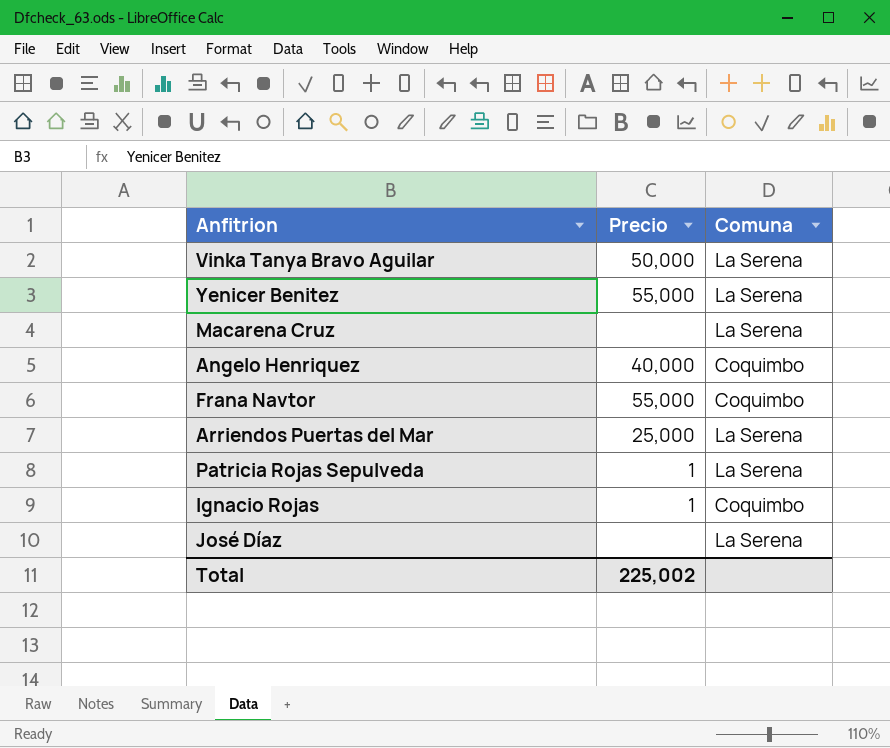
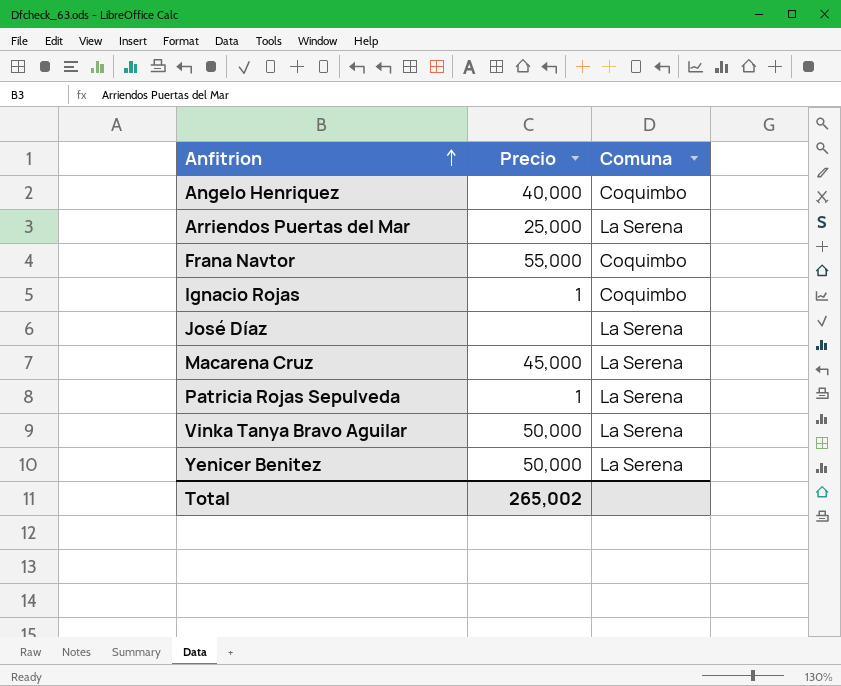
row order: none -> Anfitrion ascending
Macarena Cruz | Precio: none -> 45,000
Yenicer Benitez | Precio: 55,000 -> 50,000
Total | Precio: 225,002 -> 265,002

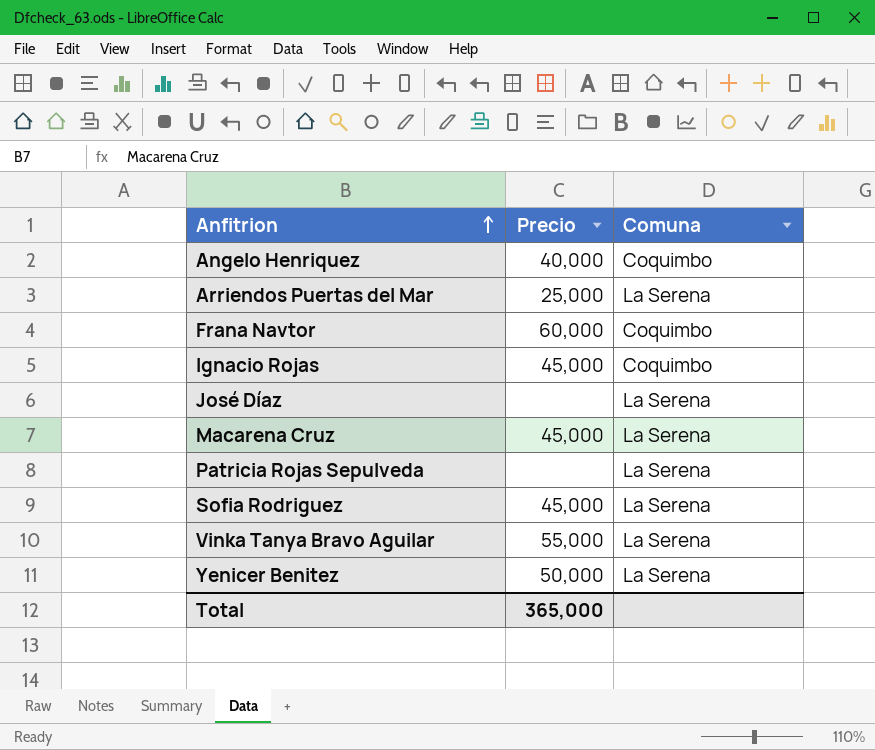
Frana Navtor | Precio: 55,000 -> 60,000
Ignacio Rojas | Precio: 1 -> 45,000
Patricia Rojas Sepulveda | Precio: 1 -> none
row Sofia Rodriguez: none -> 45,000 | La Serena
Vinka Tanya Bravo Aguilar | Precio: 50,000 -> 55,000
Total | Precio: 265,002 -> 365,000

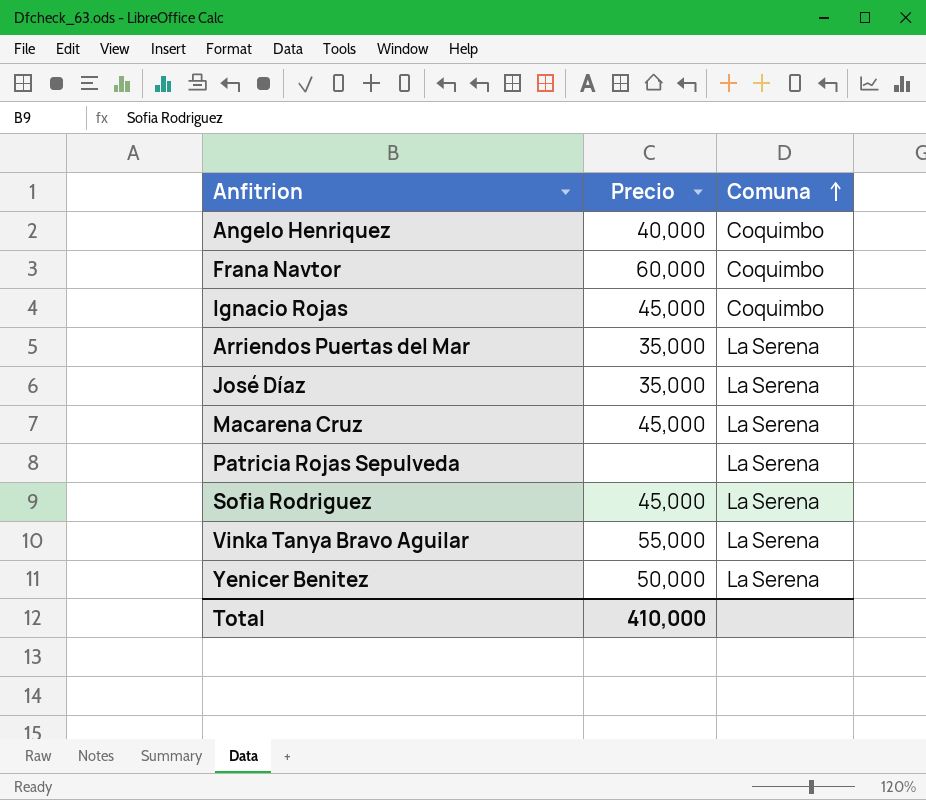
row order: Anfitrion ascending -> Comuna ascending
Arriendos Puertas del Mar | Precio: 25,000 -> 35,000
José Díaz | Precio: none -> 35,000
Total | Precio: 365,000 -> 410,000

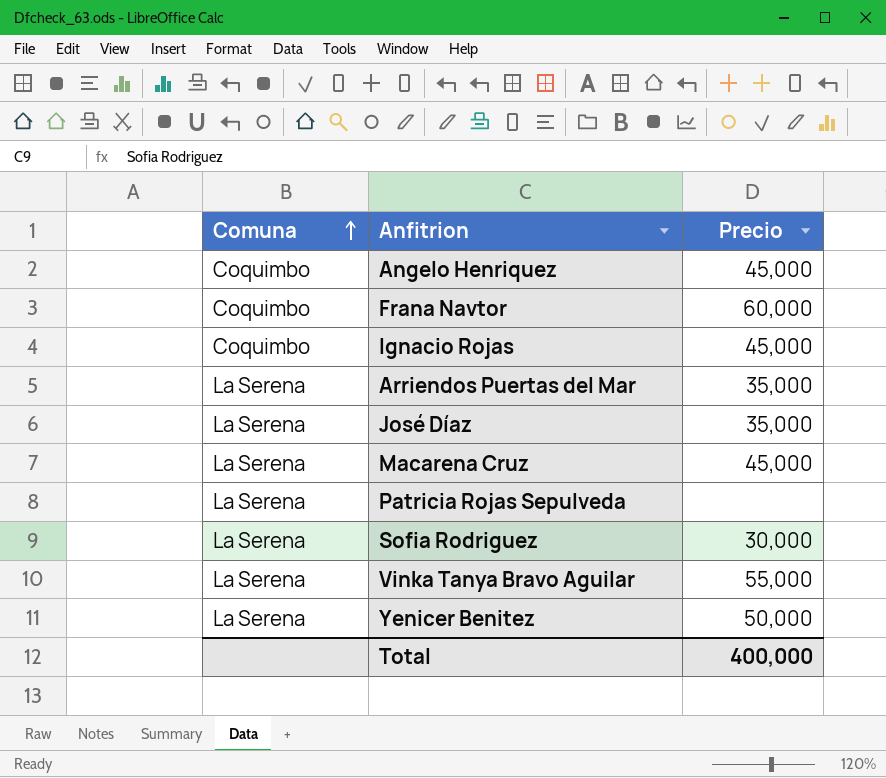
column Comuna | position: 3 -> 1
Angelo Henriquez | Precio: 40,000 -> 45,000
Sofia Rodriguez | Precio: 45,000 -> 30,000
Total | Precio: 410,000 -> 400,000

